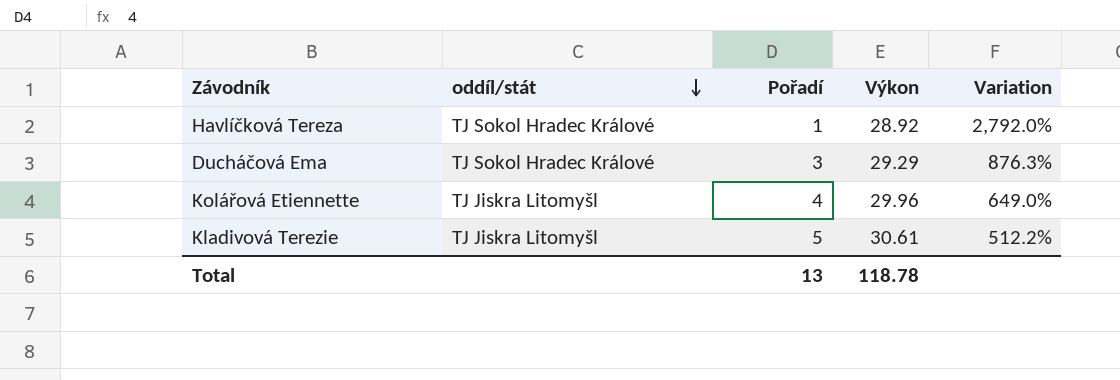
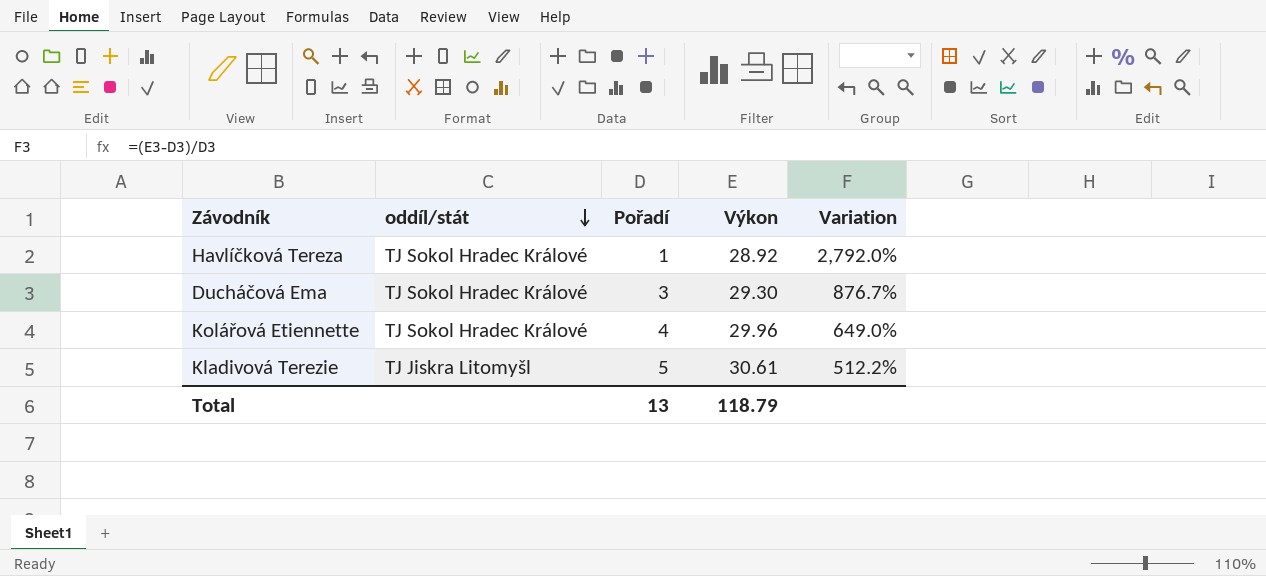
Ducháčová Ema | Výkon: 29.29 -> 29.30
Ducháčová Ema | Variation: 876.3% -> 876.7%
Kolářová Etiennette | oddíl/stát: TJ Jiskra Litomyšl -> TJ Sokol Hradec Králové
Total | Výkon: 118.78 -> 118.79

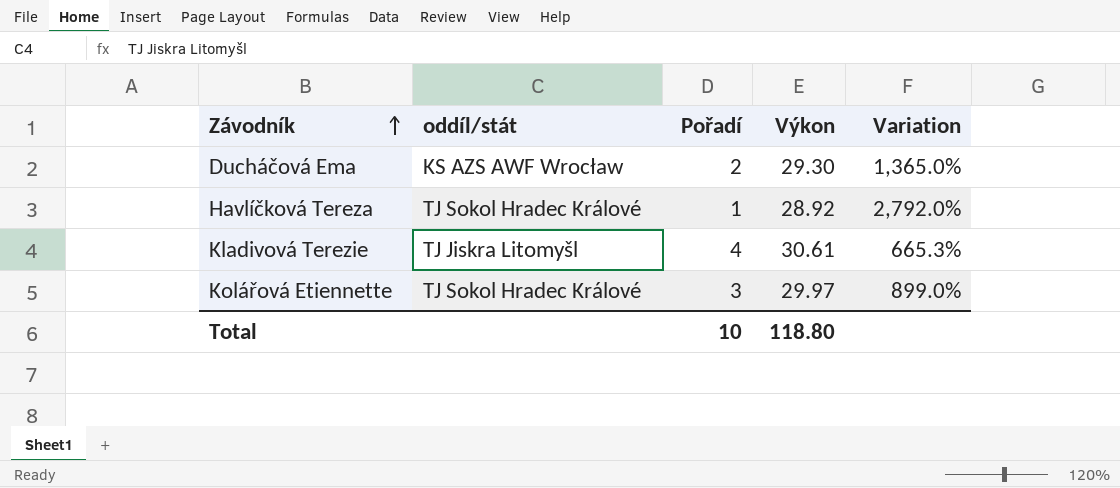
row order: oddíl/stát descending -> Závodník ascending
Ducháčová Ema | oddíl/stát: TJ Sokol Hradec Králové -> KS AZS AWF Wrocław
Ducháčová Ema | Pořadí: 3 -> 2
Ducháčová Ema | Variation: 876.7% -> 1,365.0%
Kladivová Terezie | Pořadí: 5 -> 4
Kladivová Terezie | Variation: 512.2% -> 665.3%
Kolářová Etiennette | Pořadí: 4 -> 3
Kolářová Etiennette | Výkon: 29.96 -> 29.97
Kolářová Etiennette | Variation: 649.0% -> 899.0%
Total | Pořadí: 13 -> 10
Total | Výkon: 118.79 -> 118.80

